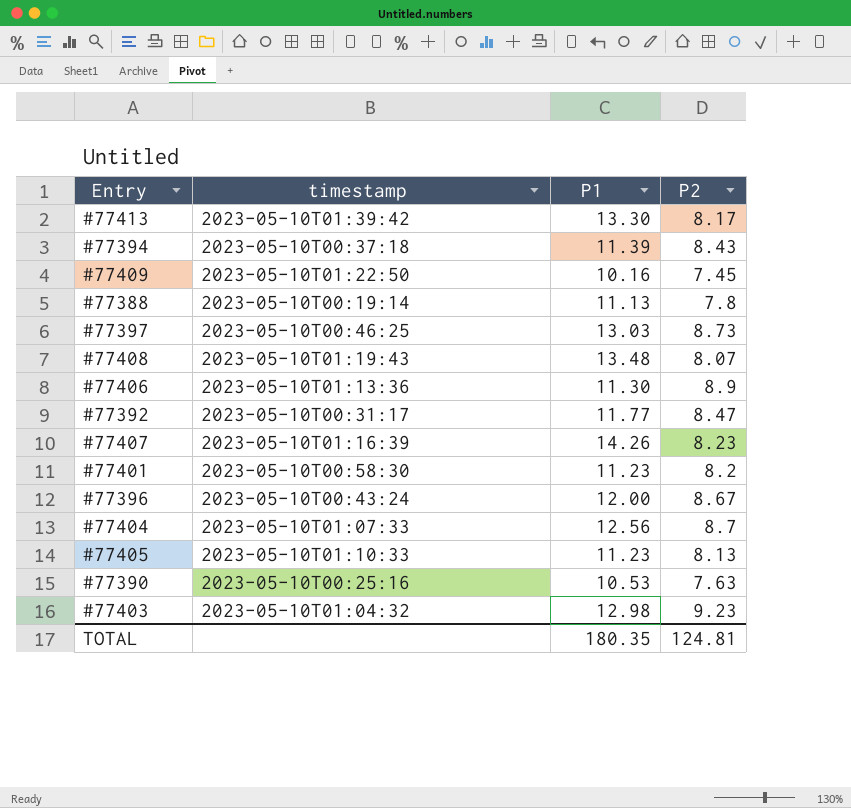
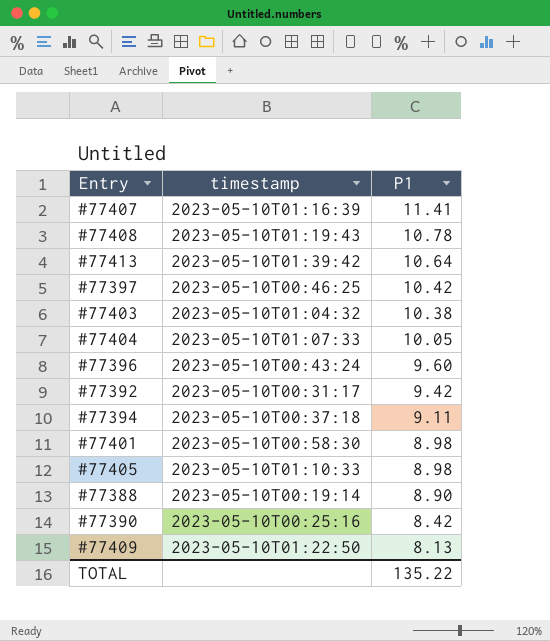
row order: none -> P1 descending
column P2 | position: 4 -> none
row #77406: 2023-05-10T01:13:36 | 11.30 | 8.9 -> none
#77407 | P1: 14.26 -> 11.41
#77408 | P1: 13.48 -> 10.78
#77413 | P1: 13.30 -> 10.64
#77397 | P1: 13.03 -> 10.42
#77403 | P1: 12.98 -> 10.38
#77404 | P1: 12.56 -> 10.05
#77396 | P1: 12.00 -> 9.60
#77392 | P1: 11.77 -> 9.42
#77394 | P1: 11.39 -> 9.11
#77401 | P1: 11.23 -> 8.98
#77405 | P1: 11.23 -> 8.98
#77388 | P1: 11.13 -> 8.90
#77390 | P1: 10.53 -> 8.42
#77409 | P1: 10.16 -> 8.13
TOTAL | P1: 180.35 -> 135.22

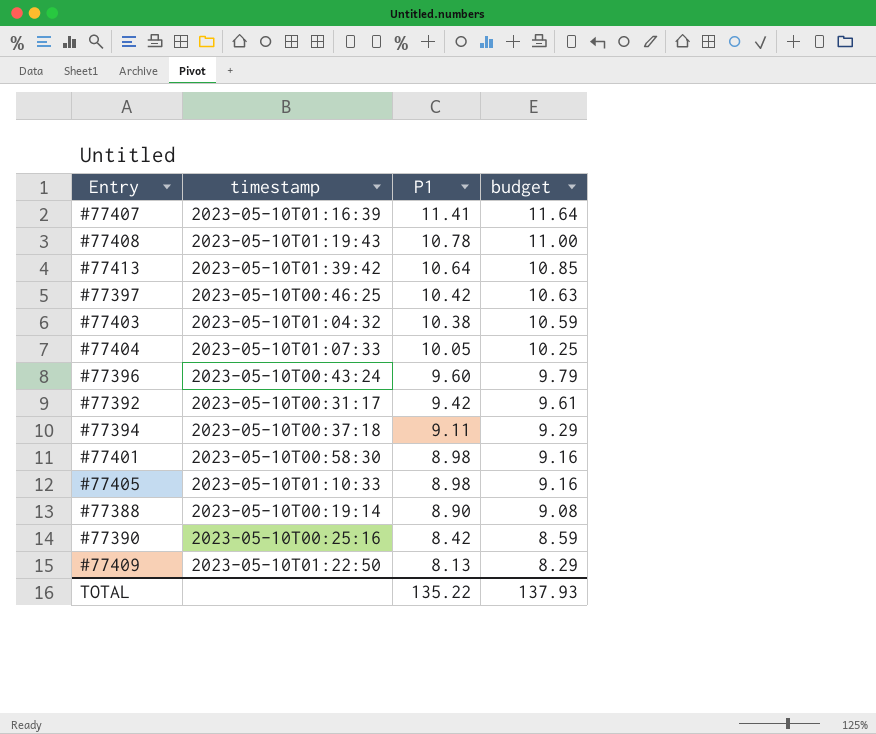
column budget | formula: none -> [P1] * 1.02

